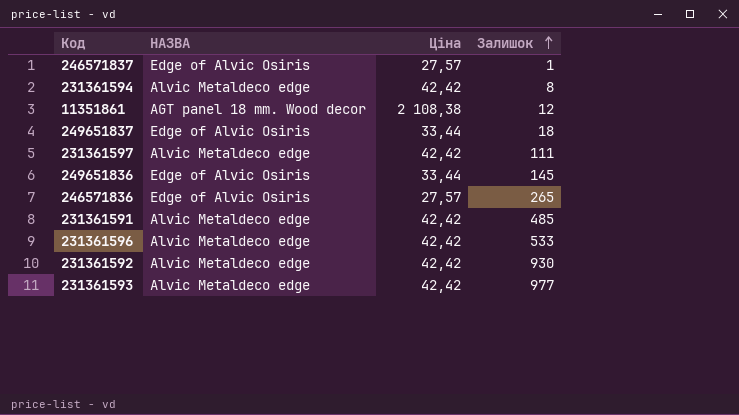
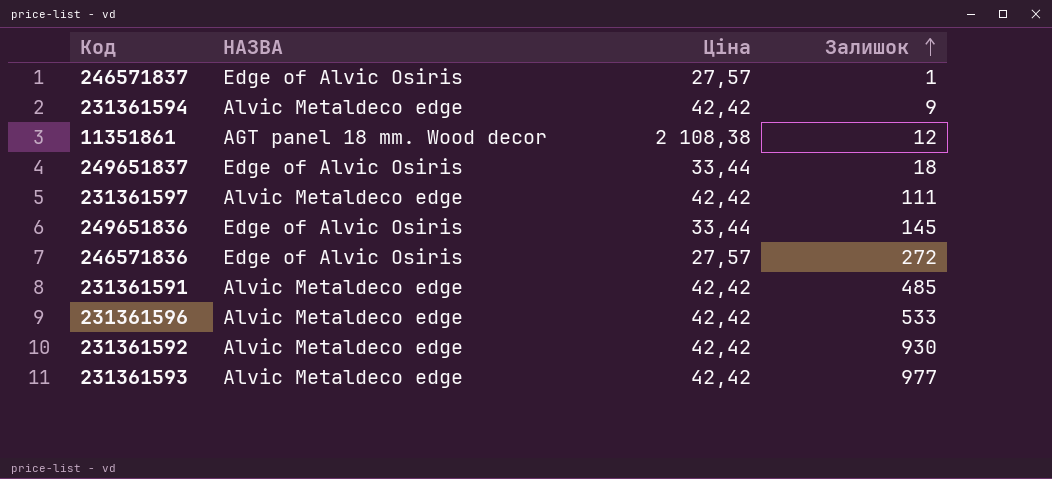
231361594 | Залишок: 8 -> 9
246571836 | Залишок: 265 -> 272

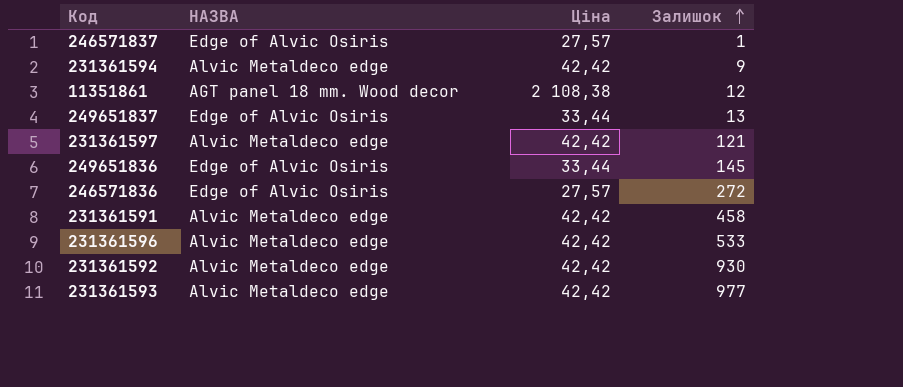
249651837 | Залишок: 18 -> 13
231361597 | Залишок: 111 -> 121
231361591 | Залишок: 485 -> 458

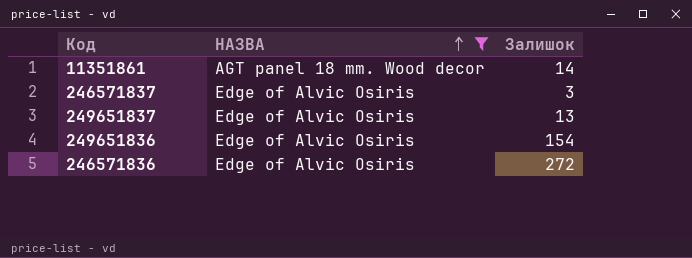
filter: none -> НАЗВА != Alvic Metaldeco edge
row order: Залишок ascending -> НАЗВА ascending
column Ціна | position: 3 -> none
11351861 | Залишок: 12 -> 14
246571837 | Залишок: 1 -> 3
249651836 | Залишок: 145 -> 154

